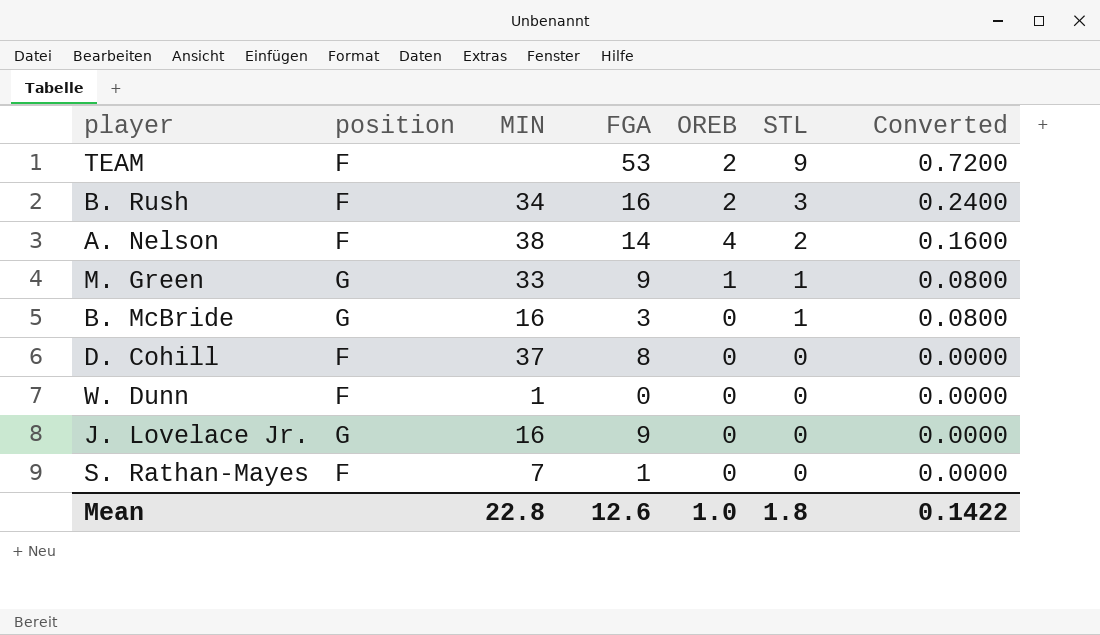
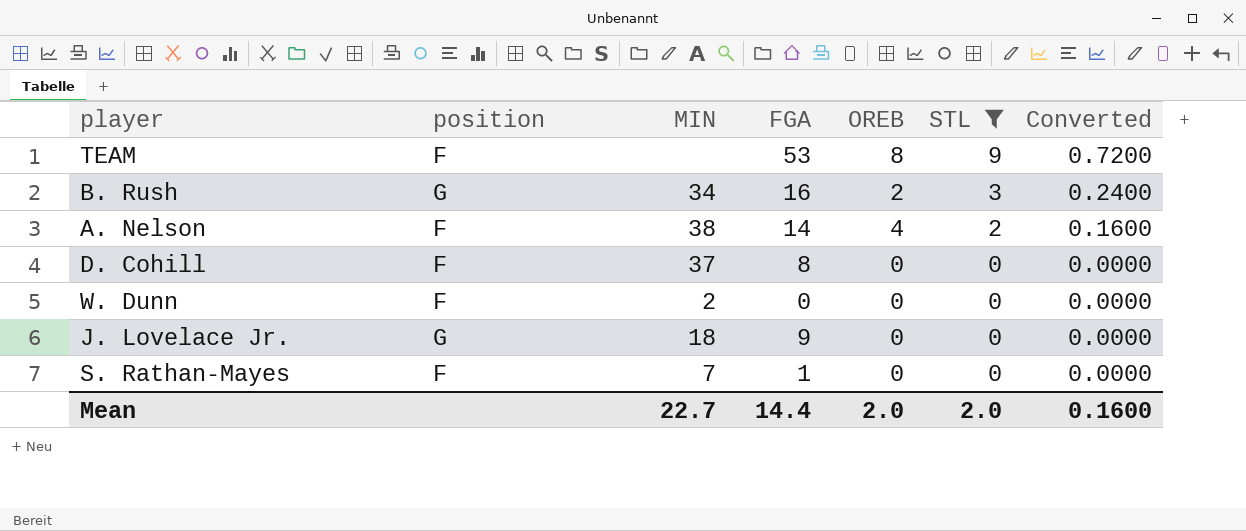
filter: none -> STL != 1
TEAM | OREB: 2 -> 8
B. Rush | position: F -> G
W. Dunn | MIN: 1 -> 2
J. Lovelace Jr. | MIN: 16 -> 18
Mean | MIN: 22.8 -> 22.7
Mean | FGA: 12.6 -> 14.4
Mean | OREB: 1.0 -> 2.0
Mean | STL: 1.8 -> 2.0
Mean | Converted: 0.1422 -> 0.1600

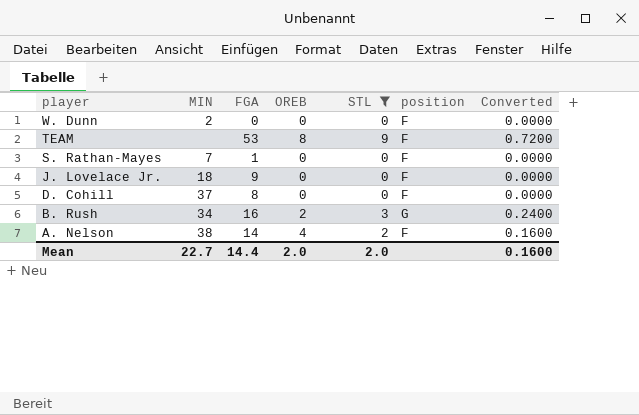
row order: STL descending -> player descending
column position | position: 2 -> 6
J. Lovelace Jr. | position: G -> F

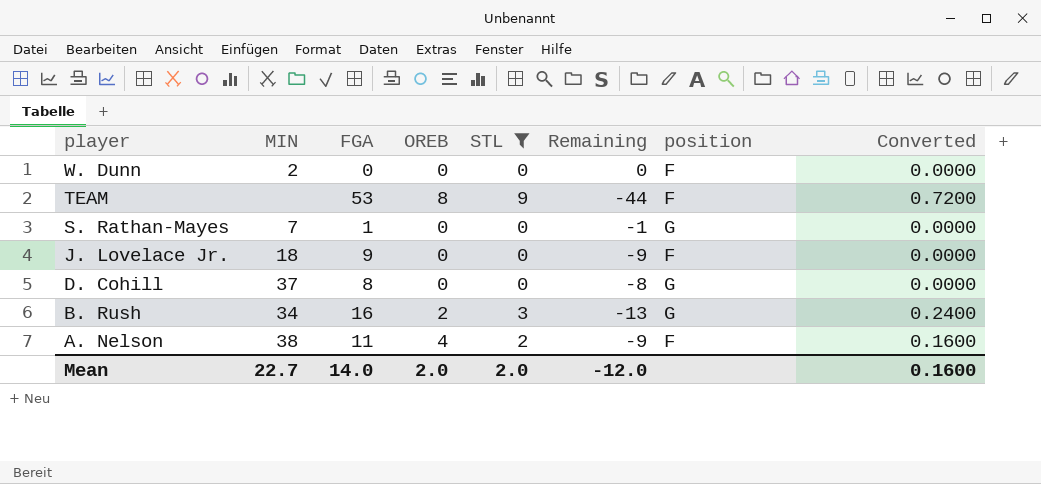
column Remaining | formula: none -> [STL] - [FGA]
S. Rathan-Mayes | position: F -> G
D. Cohill | position: F -> G
A. Nelson | FGA: 14 -> 11
Mean | FGA: 14.4 -> 14.0

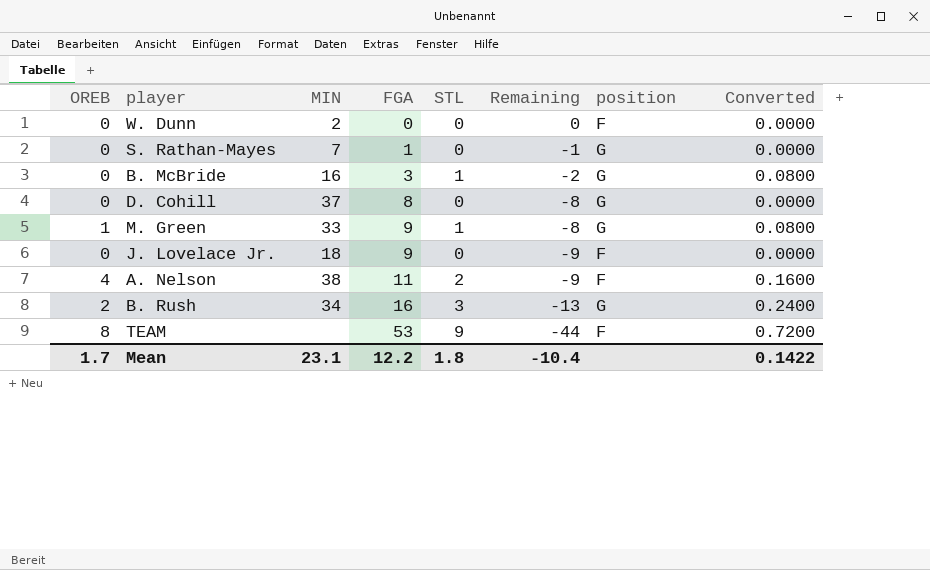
filter: STL != 1 -> none
row order: player descending -> FGA ascending
column OREB | position: 4 -> 1
Mean | OREB: 2.0 -> 1.7
Mean | MIN: 22.7 -> 23.1
Mean | FGA: 14.0 -> 12.2
Mean | STL: 2.0 -> 1.8
Mean | Remaining: -12.0 -> -10.4
Mean | Converted: 0.1600 -> 0.1422

